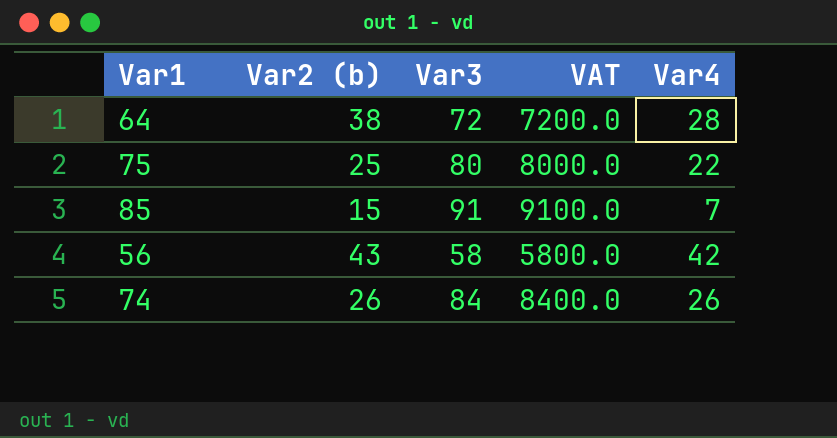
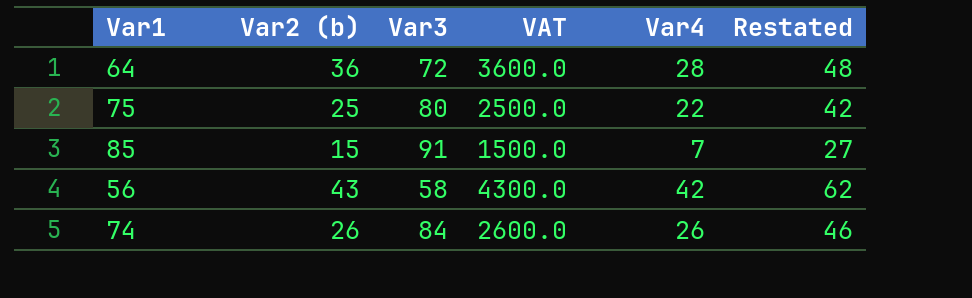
column VAT | formula: [Var3] * 100 -> [Var2 (b)] * 100
column Restated | formula: none -> [Var4] + 20
64 | Var2 (b): 38 -> 36

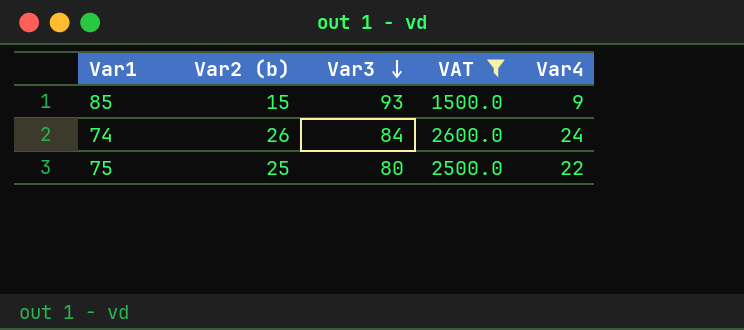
filter: none -> VAT <= 2600.0
row order: none -> Var3 descending
column Restated | formula: [Var4] + 20 -> none
85 | Var3: 91 -> 93
85 | Var4: 7 -> 9
74 | Var4: 26 -> 24

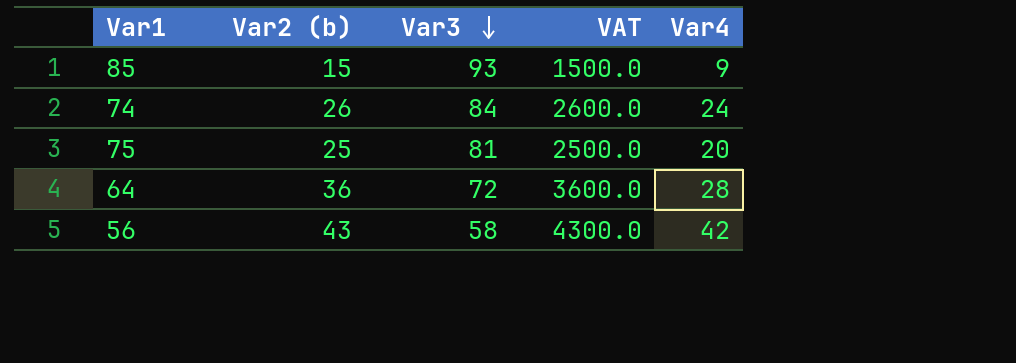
filter: VAT <= 2600.0 -> none
75 | Var3: 80 -> 81
75 | Var4: 22 -> 20

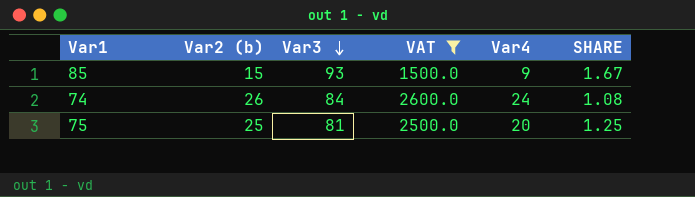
filter: none -> VAT <= 2600.0
column SHARE | formula: none -> [Var2 (b)] / [Var4]

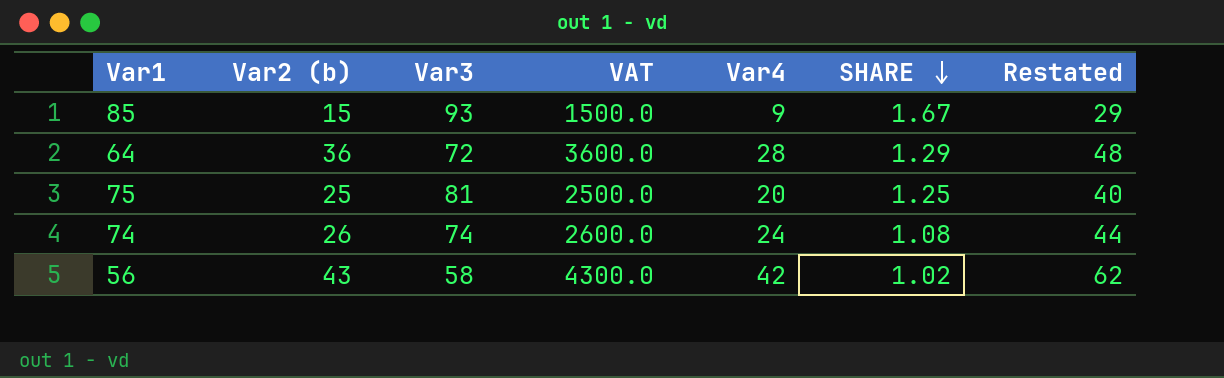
filter: VAT <= 2600.0 -> none
row order: Var3 descending -> SHARE descending
column Restated | formula: none -> [Var4] + 20
74 | Var3: 84 -> 74

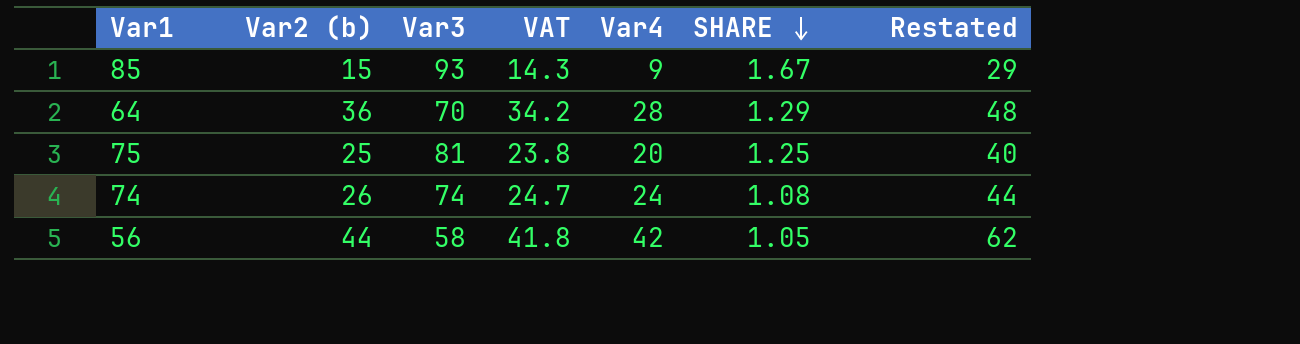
column VAT | formula: [Var2 (b)] * 100 -> [Var2 (b)] * 0.95
64 | Var3: 72 -> 70
56 | Var2 (b): 43 -> 44
56 | SHARE: 1.02 -> 1.05

